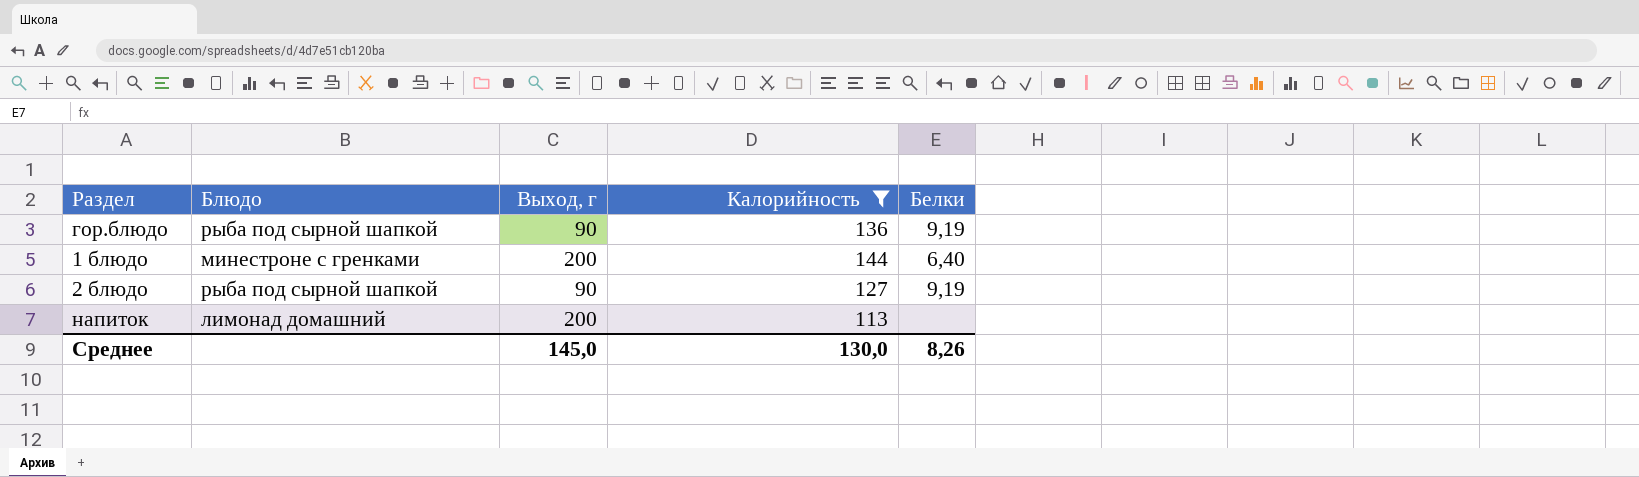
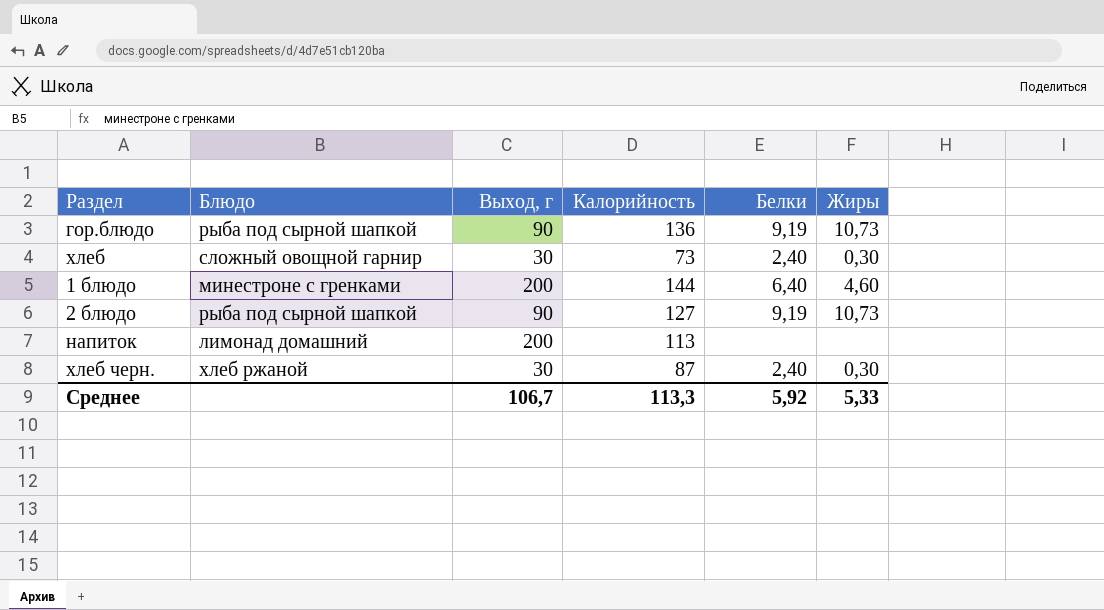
filter: Калорийность >= 113 -> none
column Жиры | position: none -> 6
Среднее | Выход, г: 145,0 -> 106,7
Среднее | Калорийность: 130,0 -> 113,3
Среднее | Белки: 8,26 -> 5,92

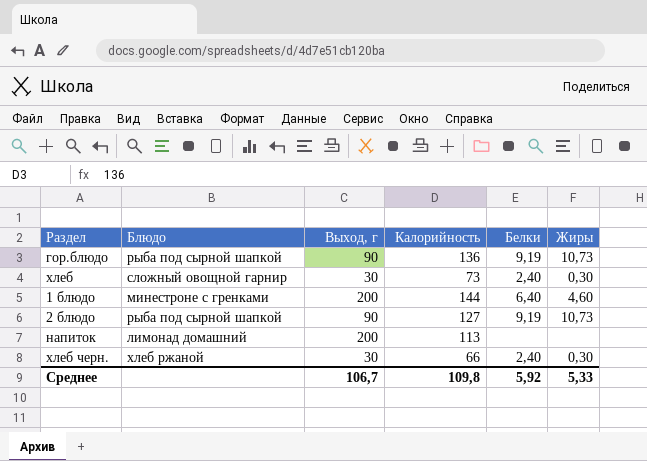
хлеб черн. | Калорийность: 87 -> 66
Среднее | Калорийность: 113,3 -> 109,8

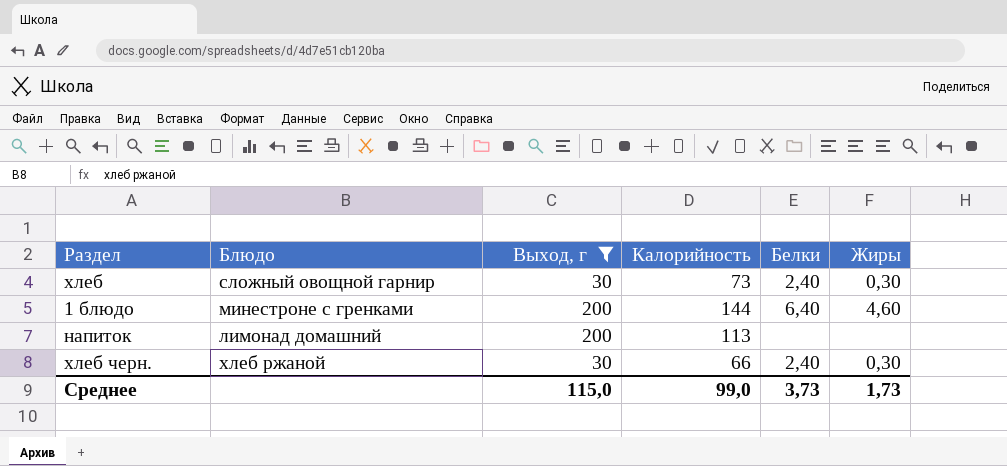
filter: none -> Выход, г != 90
Среднее | Выход, г: 106,7 -> 115,0
Среднее | Калорийность: 109,8 -> 99,0
Среднее | Белки: 5,92 -> 3,73
Среднее | Жиры: 5,33 -> 1,73

